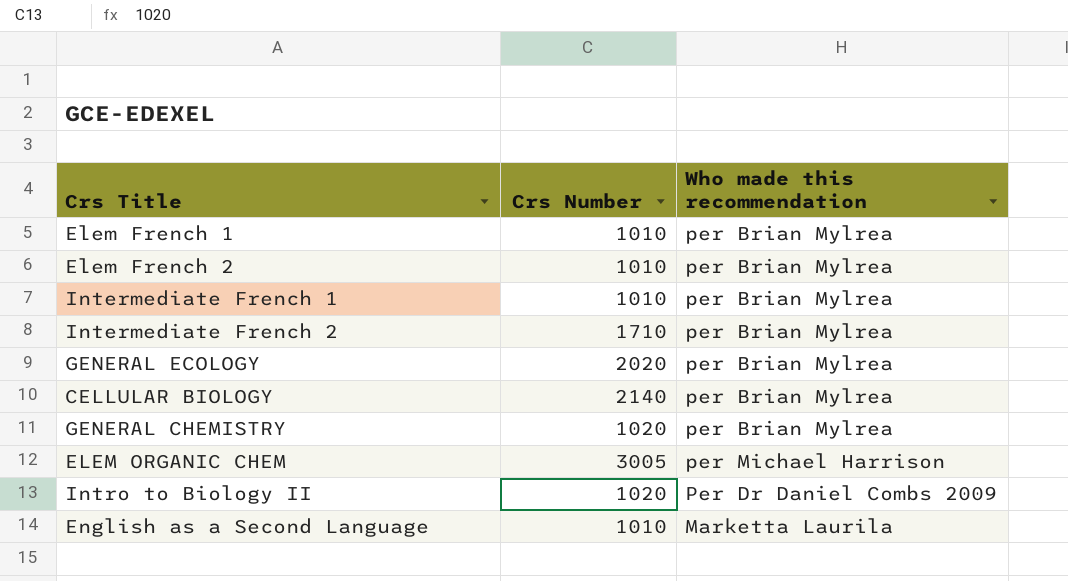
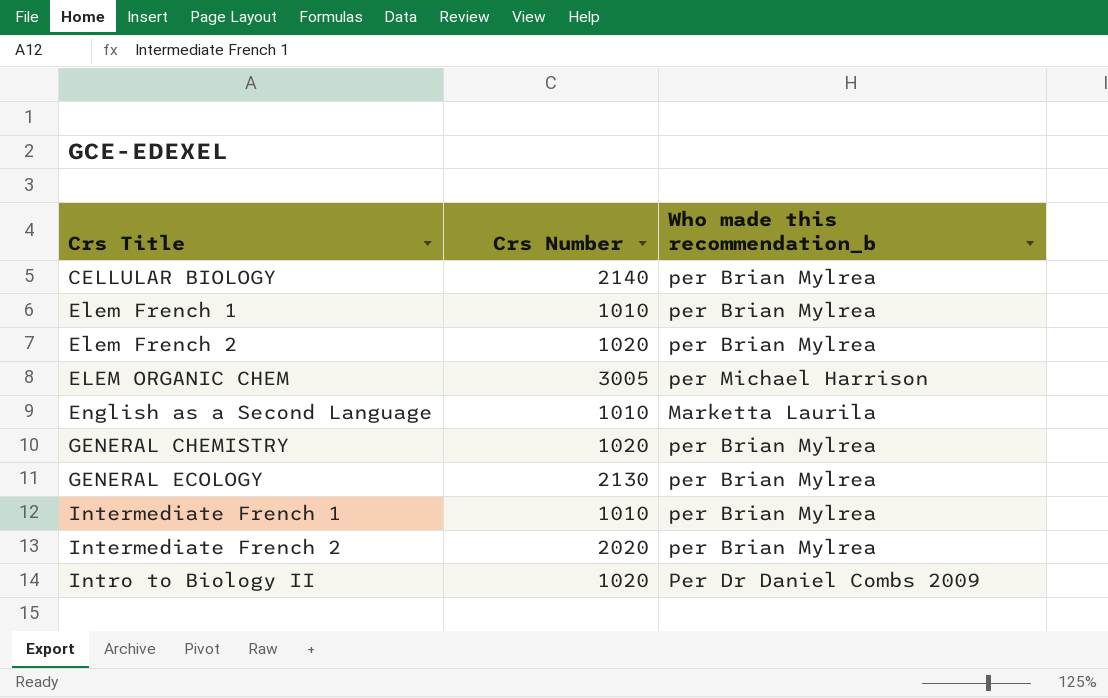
row order: none -> Crs Title ascending
column name: Who made this recommendation -> Who made this recommendation_b
Elem French 2 | Crs Number: 1010 -> 1020
GENERAL ECOLOGY | Crs Number: 2020 -> 2130
Intermediate French 2 | Crs Number: 1710 -> 2020

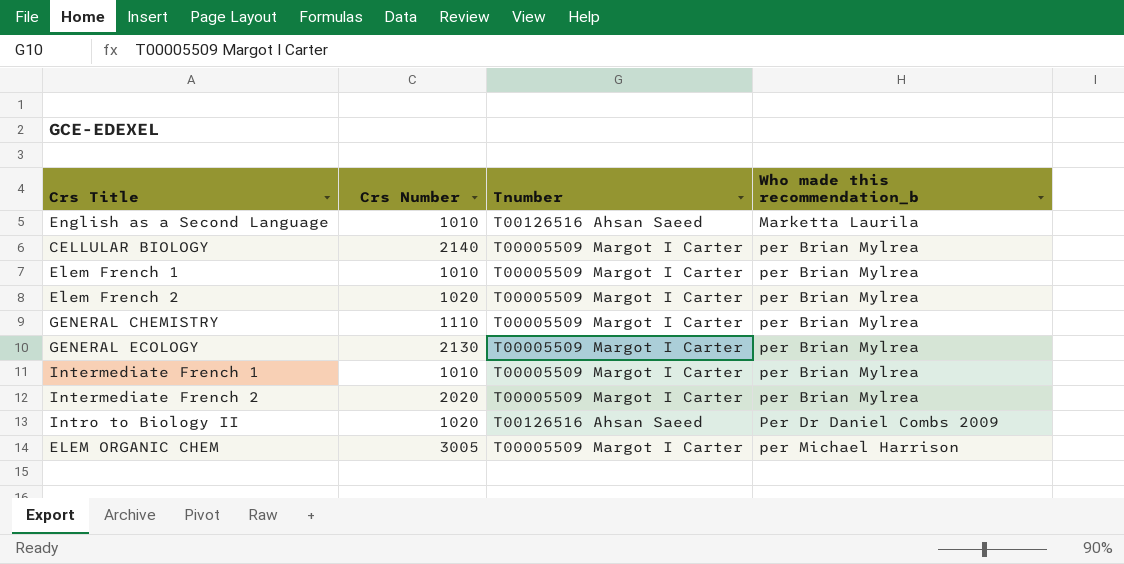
row order: Crs Title ascending -> Who made this recommendation_b ascending
column Tnumber | position: none -> 3
GENERAL CHEMISTRY | Crs Number: 1020 -> 1110

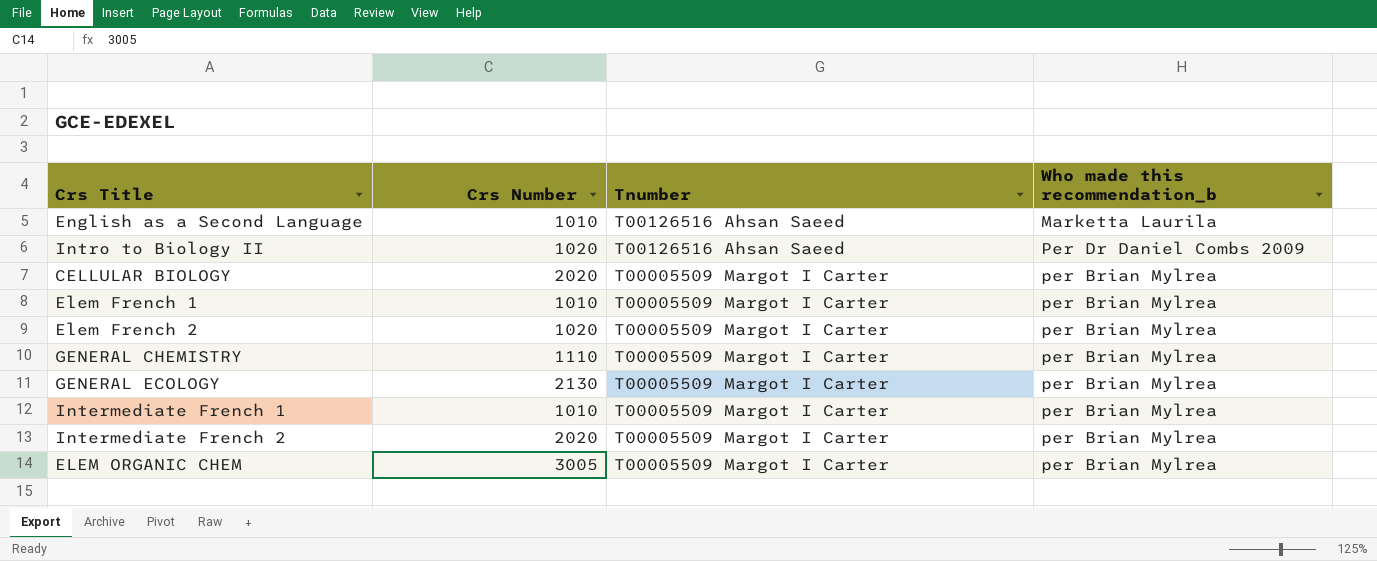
row order: Who made this recommendation_b ascending -> Tnumber descending
CELLULAR BIOLOGY | Crs Number: 2140 -> 2020
ELEM ORGANIC CHEM | Who made this recommendation_b: per Michael Harrison -> per Brian Mylrea

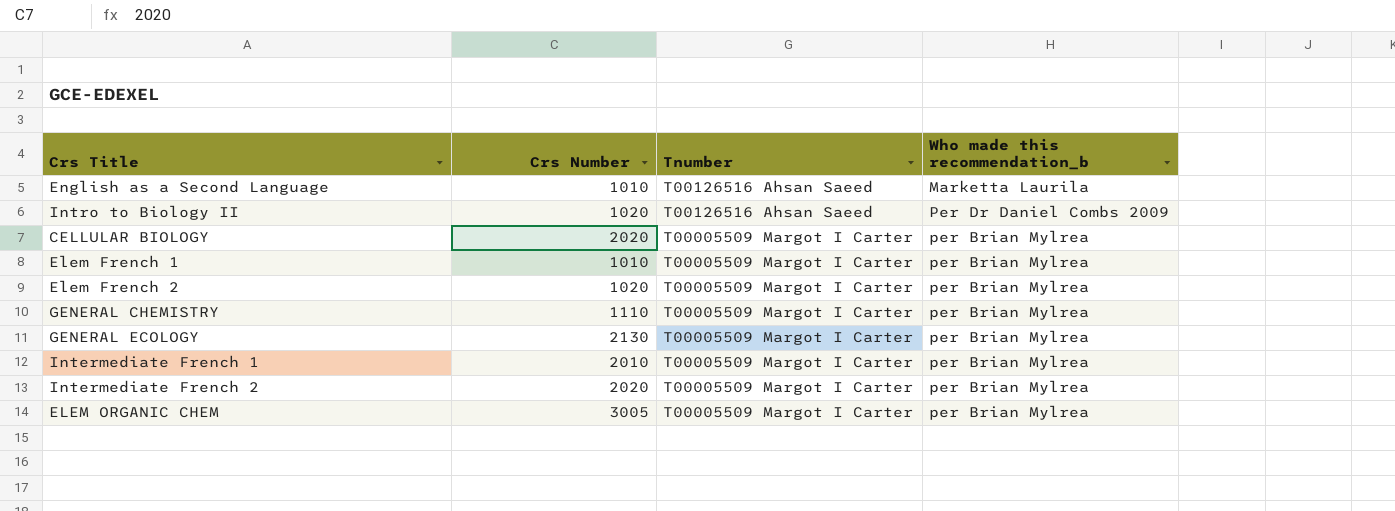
Intermediate French 1 | Crs Number: 1010 -> 2010

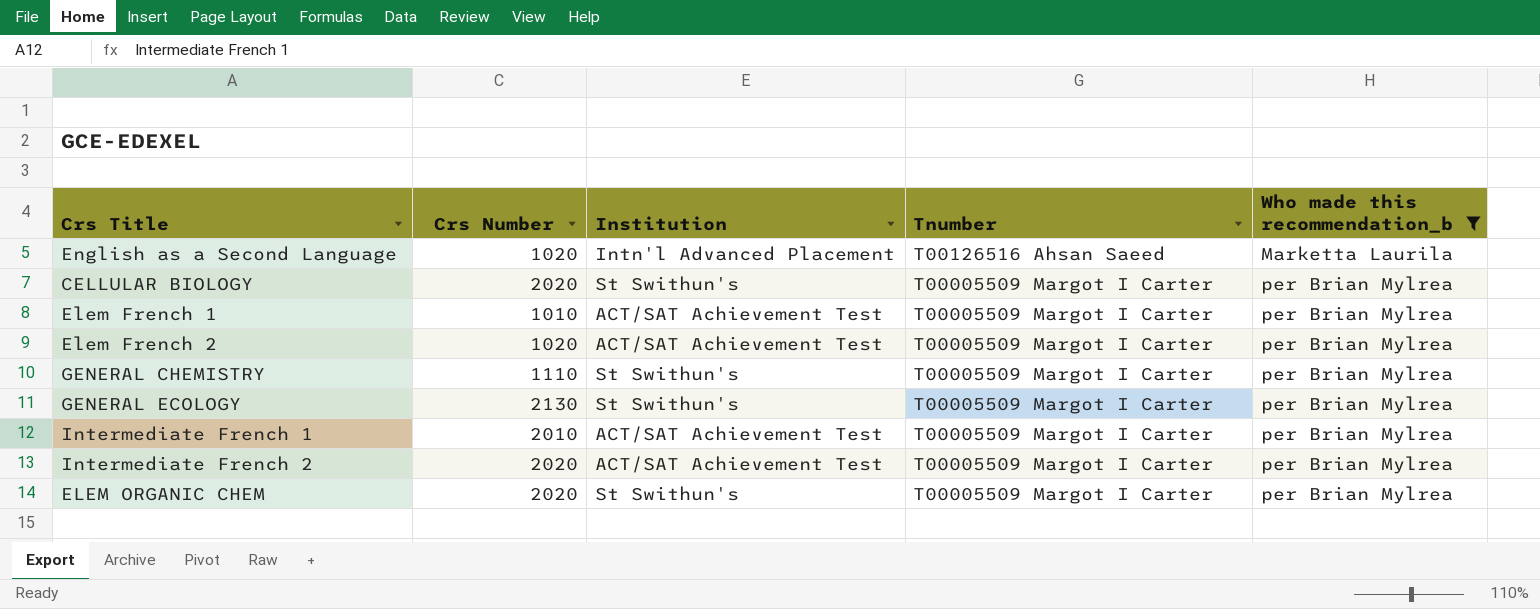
filter: none -> Who made this recommendation_b != Per Dr Daniel Combs 2009
column Institution | position: none -> 3
English as a Second Language | Crs Number: 1010 -> 1020
ELEM ORGANIC CHEM | Crs Number: 3005 -> 2020

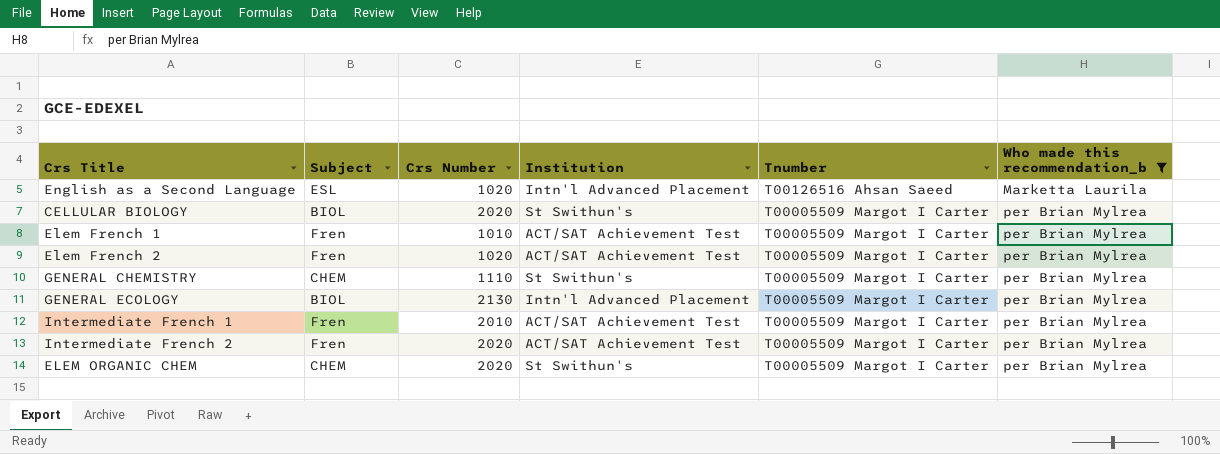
column Subject | position: none -> 2
GENERAL ECOLOGY | Institution: St Swithun's -> Intn'l Advanced Placement

